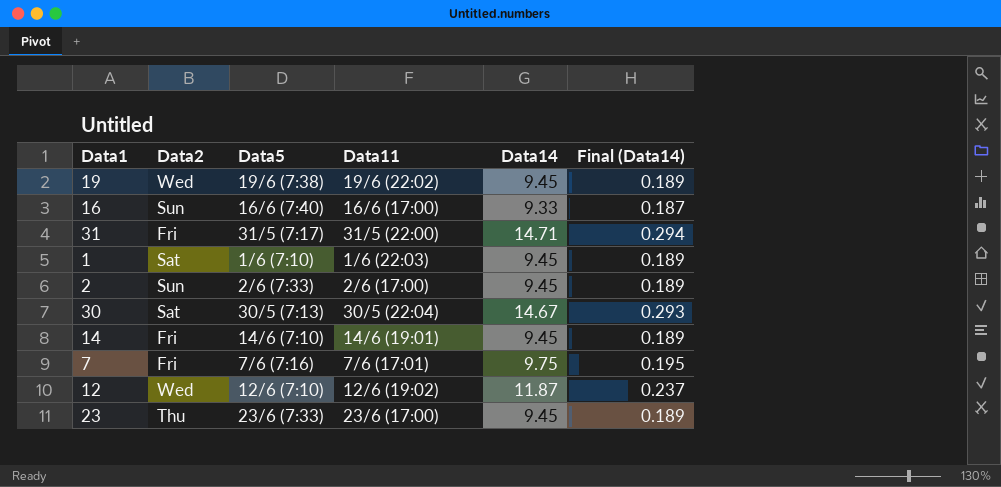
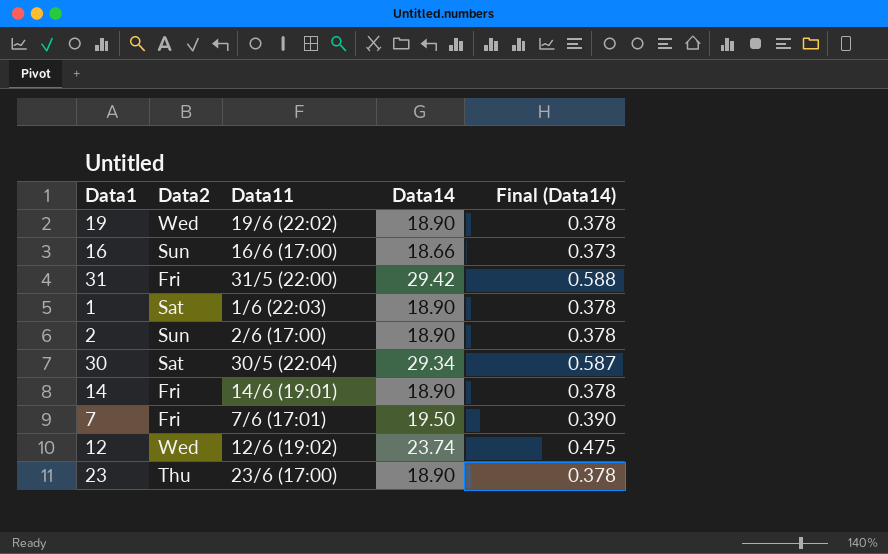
column Data5 | position: 3 -> none
19 | Data14: 9.45 -> 18.90
19 | Final (Data14): 0.189 -> 0.378
16 | Data14: 9.33 -> 18.66
16 | Final (Data14): 0.187 -> 0.373
31 | Data14: 14.71 -> 29.42
31 | Final (Data14): 0.294 -> 0.588
1 | Data14: 9.45 -> 18.90
1 | Final (Data14): 0.189 -> 0.378
2 | Data14: 9.45 -> 18.90
2 | Final (Data14): 0.189 -> 0.378
30 | Data14: 14.67 -> 29.34
30 | Final (Data14): 0.293 -> 0.587
14 | Data14: 9.45 -> 18.90
14 | Final (Data14): 0.189 -> 0.378
7 | Data14: 9.75 -> 19.50
7 | Final (Data14): 0.195 -> 0.390
12 | Data14: 11.87 -> 23.74
12 | Final (Data14): 0.237 -> 0.475
23 | Data14: 9.45 -> 18.90
23 | Final (Data14): 0.189 -> 0.378

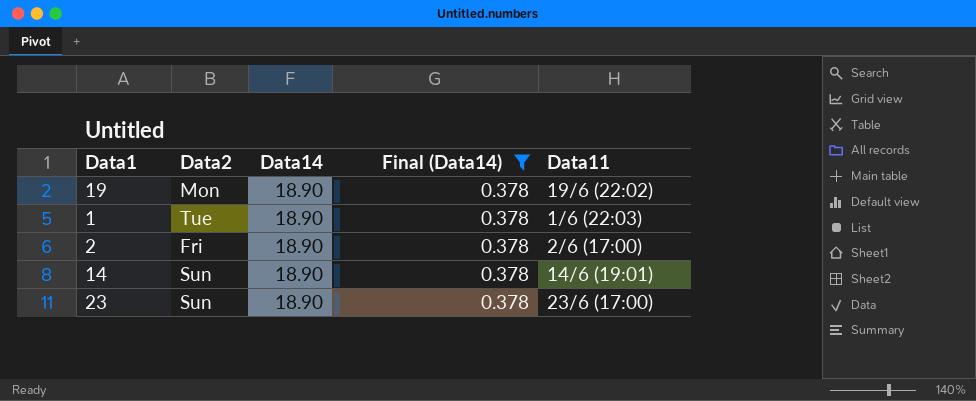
filter: none -> Final (Data14) = 0.378
column Data11 | position: 3 -> 5
19 | Data2: Wed -> Mon
1 | Data2: Sat -> Tue
2 | Data2: Sun -> Fri
14 | Data2: Fri -> Sun
23 | Data2: Thu -> Sun

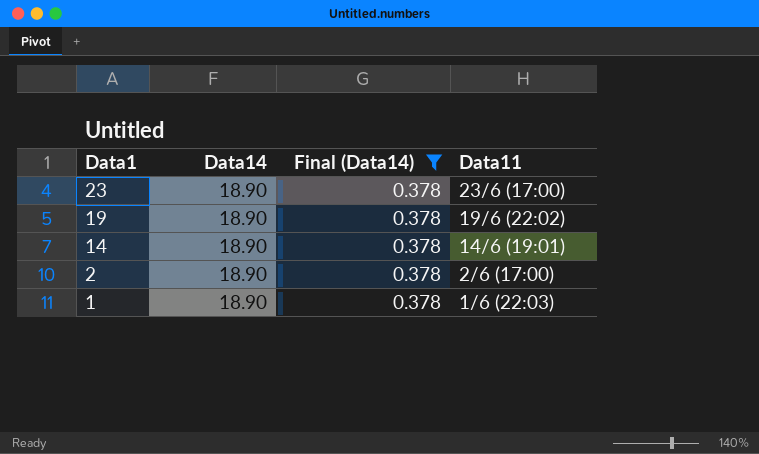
row order: none -> Data1 descending
column Data2 | position: 2 -> none

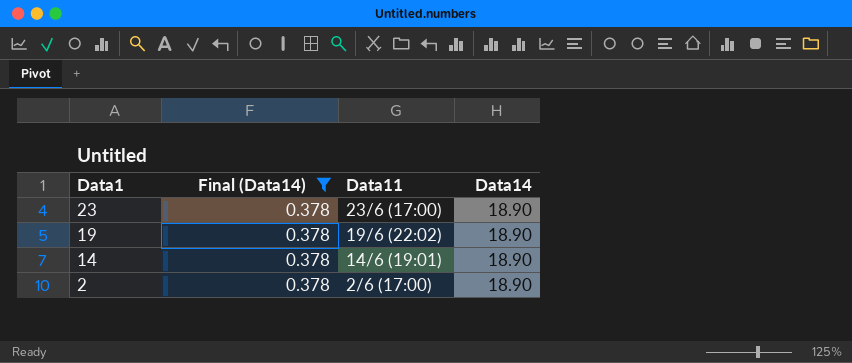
column Data14 | position: 2 -> 4
row 1: 18.90 | 0.378 | 1/6 (22:03) -> none

